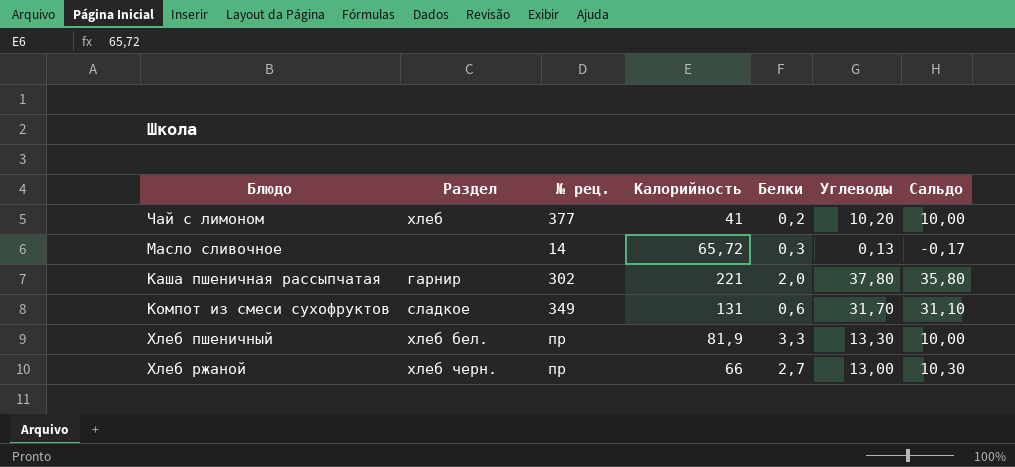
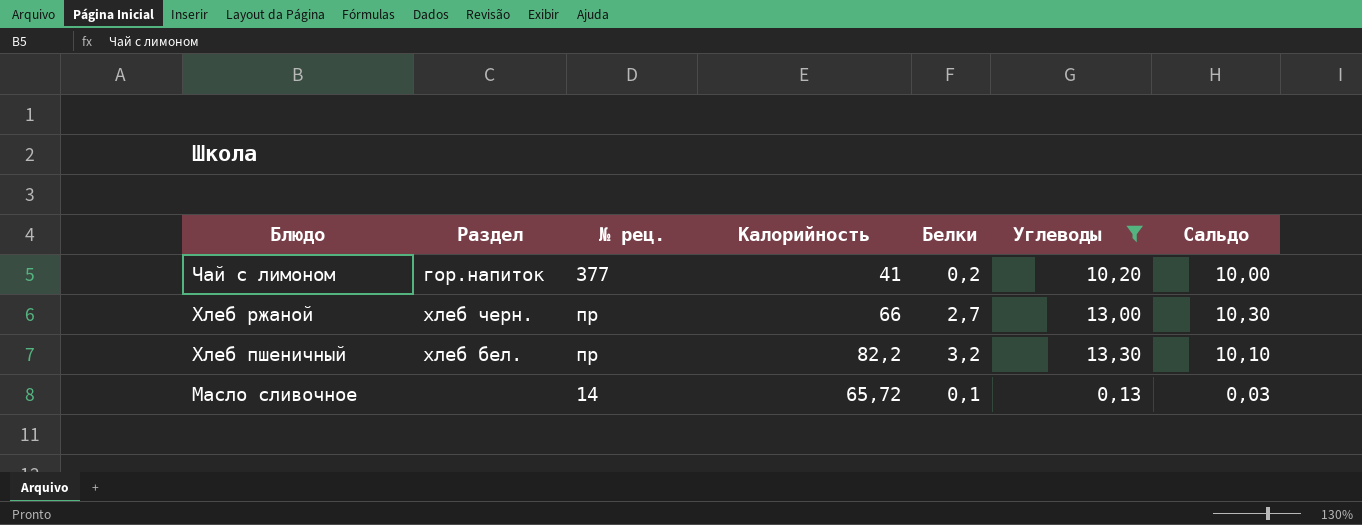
filter: none -> Углеводы <= 13,30
row order: none -> Блюдо descending
Чай с лимоном | Раздел: хлеб -> гор.напиток
Хлеб пшеничный | Калорийность: 81,9 -> 82,2
Хлеб пшеничный | Белки: 3,3 -> 3,2
Хлеб пшеничный | Сальдо: 10,00 -> 10,10
Масло сливочное | Белки: 0,3 -> 0,1
Масло сливочное | Сальдо: -0,17 -> 0,03

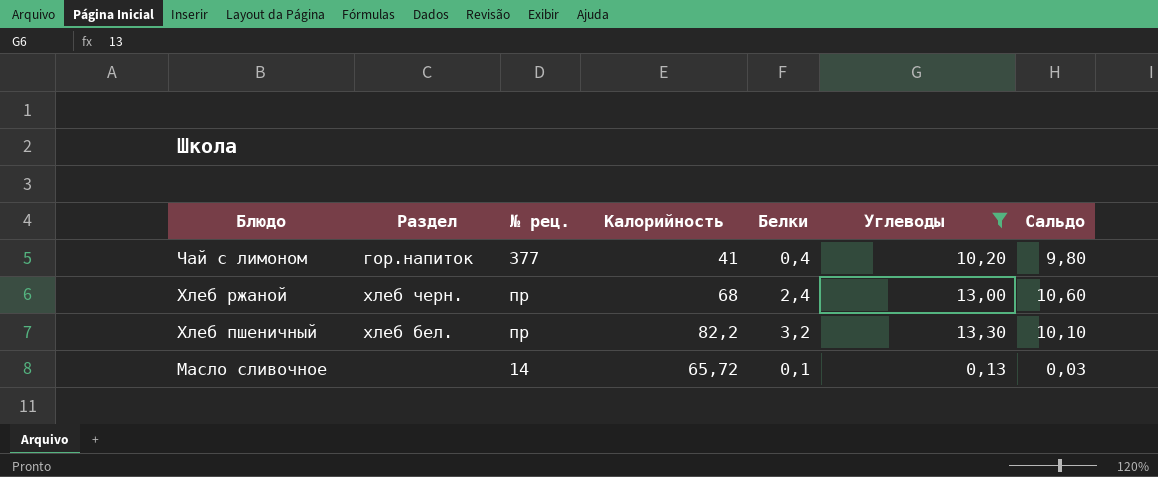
Чай с лимоном | Белки: 0,2 -> 0,4
Чай с лимоном | Сальдо: 10,00 -> 9,80
Хлеб ржаной | Калорийность: 66 -> 68
Хлеб ржаной | Белки: 2,7 -> 2,4
Хлеб ржаной | Сальдо: 10,30 -> 10,60

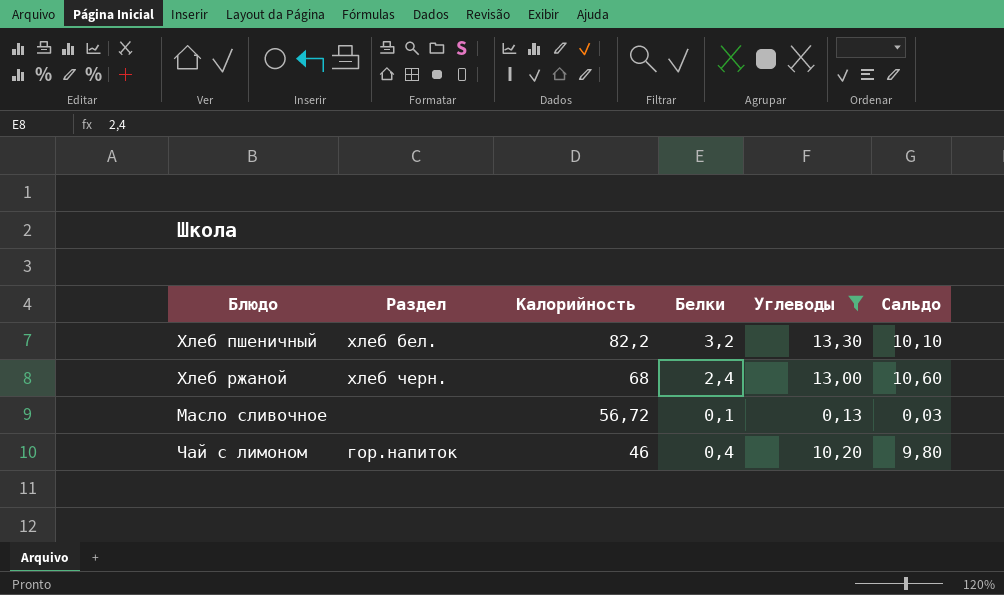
row order: Блюдо descending -> Калорийность descending
column № рец. | position: 3 -> none
Масло сливочное | Калорийность: 65,72 -> 56,72
Чай с лимоном | Калорийность: 41 -> 46

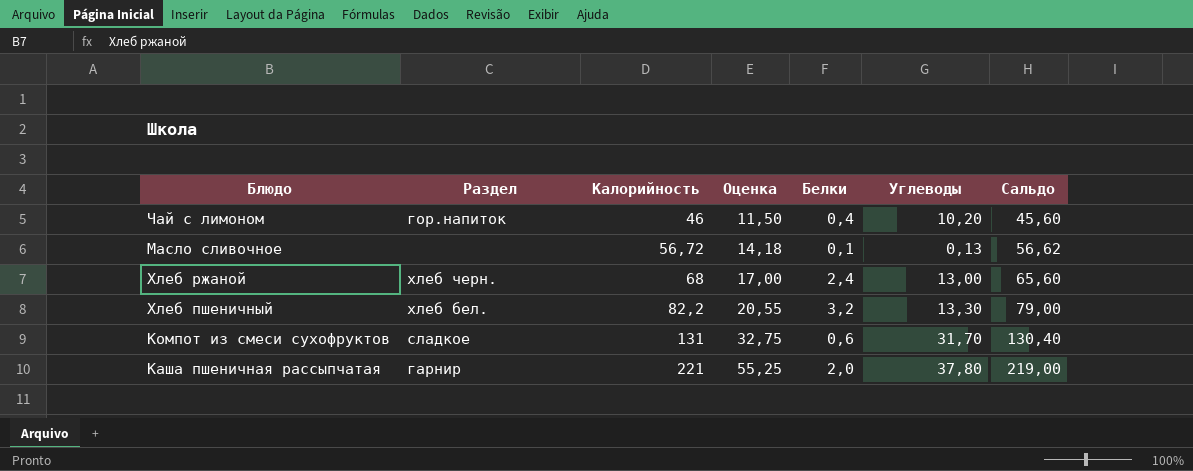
filter: Углеводы <= 13,30 -> none
row order: Калорийность descending -> Калорийность ascending
column Оценка | formula: none -> [Калорийность] * 0,25
column Сальдо | formula: [Углеводы] - [Белки] -> [Калорийность] - [Белки]

